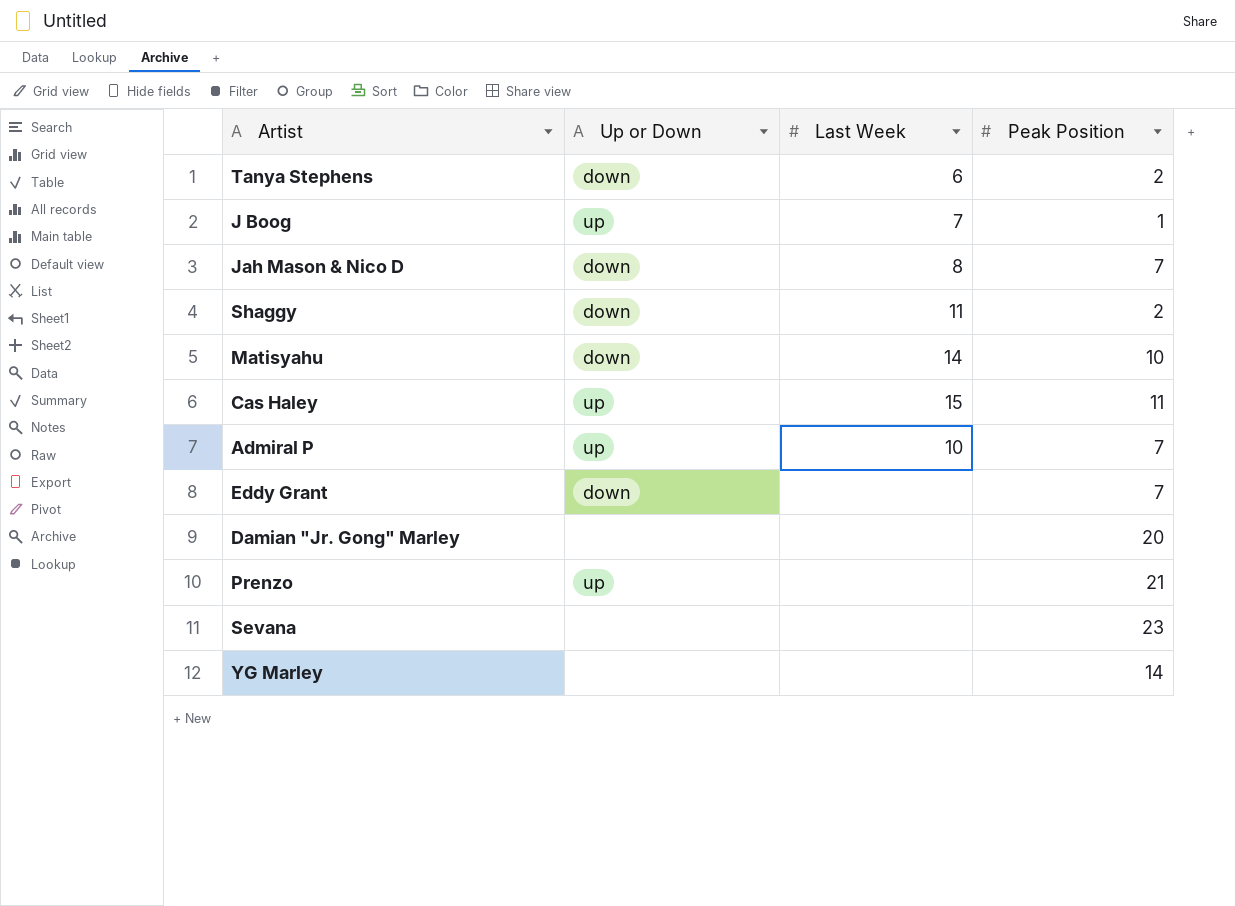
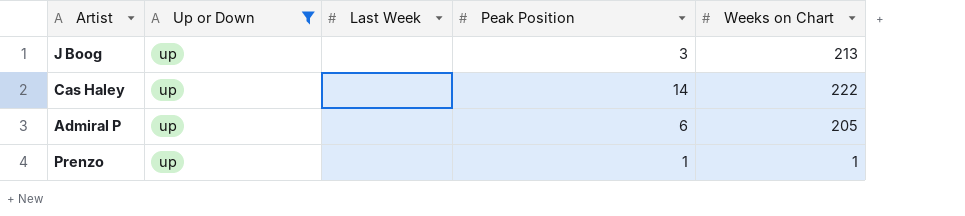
filter: none -> Up or Down = up
column Weeks on Chart | position: none -> 5
J Boog | Last Week: 7 -> none
J Boog | Peak Position: 1 -> 3
Cas Haley | Last Week: 15 -> none
Cas Haley | Peak Position: 11 -> 14
Admiral P | Last Week: 10 -> none
Admiral P | Peak Position: 7 -> 6
Prenzo | Peak Position: 21 -> 1

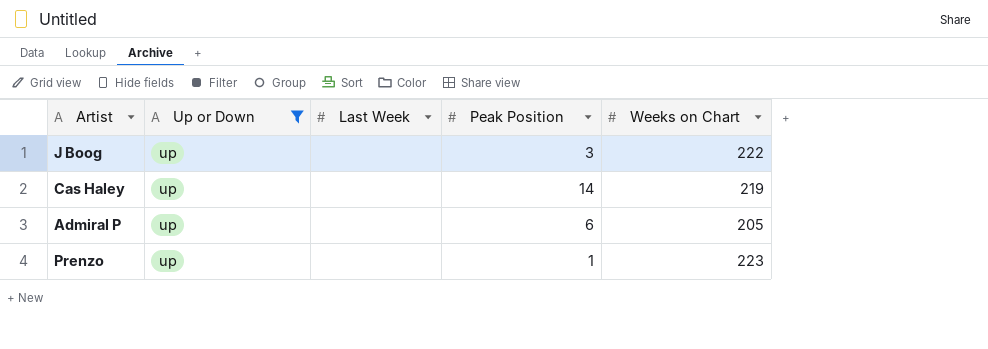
J Boog | Weeks on Chart: 213 -> 222
Cas Haley | Weeks on Chart: 222 -> 219
Prenzo | Weeks on Chart: 1 -> 223

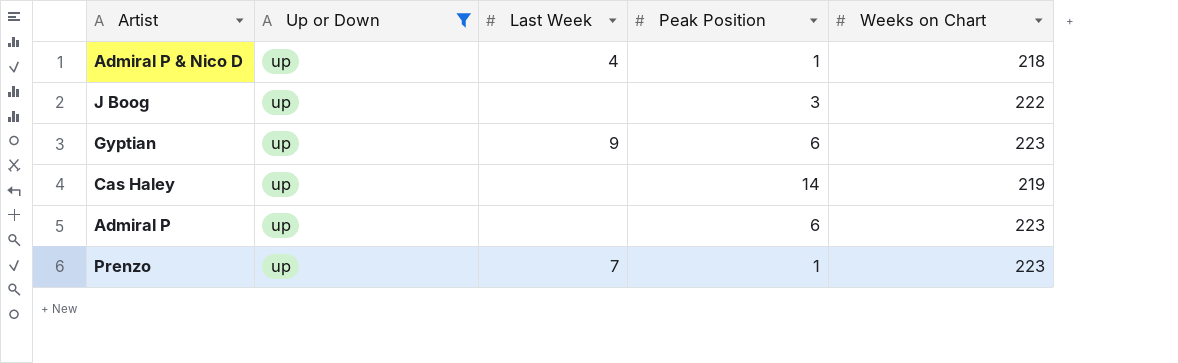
row Admiral P & Nico D: none -> up | 4 | 1 | 218
row Gyptian: none -> up | 9 | 6 | 223
Admiral P | Weeks on Chart: 205 -> 223
Prenzo | Last Week: none -> 7

